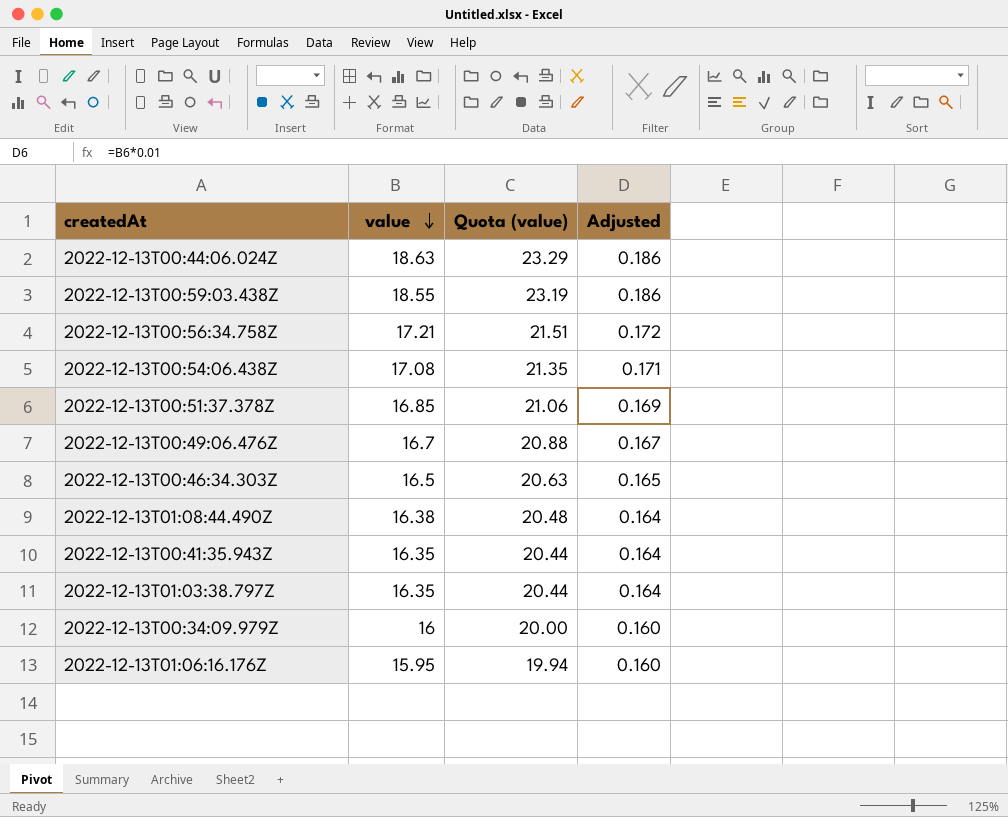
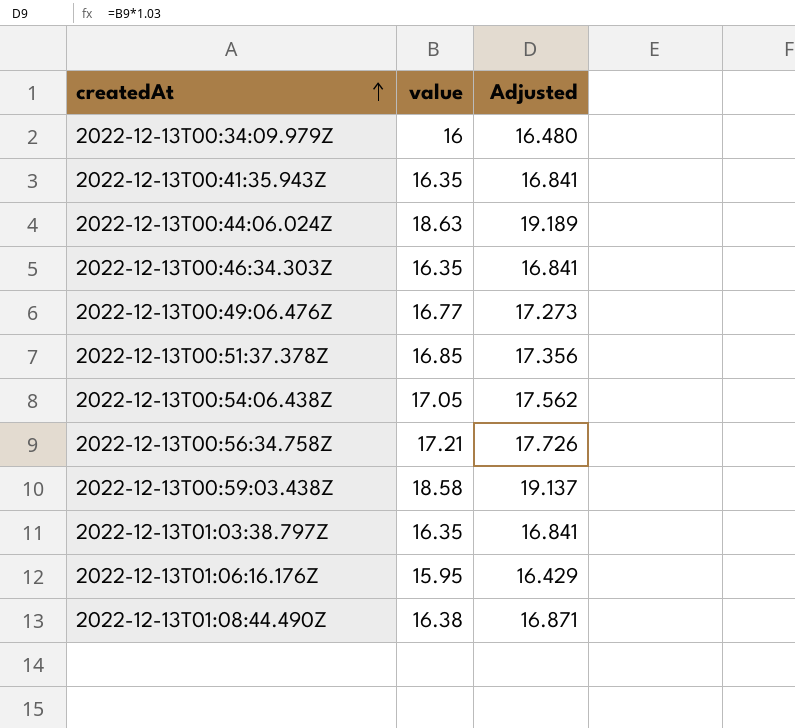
row order: value descending -> createdAt ascending
column Quota (value) | formula: [value] * 1.25 -> none
column Adjusted | formula: [value] * 0.01 -> [value] * 1.03
2022-12-13T00:46:34.303Z | value: 16.5 -> 16.35
2022-12-13T00:49:06.476Z | value: 16.7 -> 16.77
2022-12-13T00:54:06.438Z | value: 17.08 -> 17.05
2022-12-13T00:59:03.438Z | value: 18.55 -> 18.58

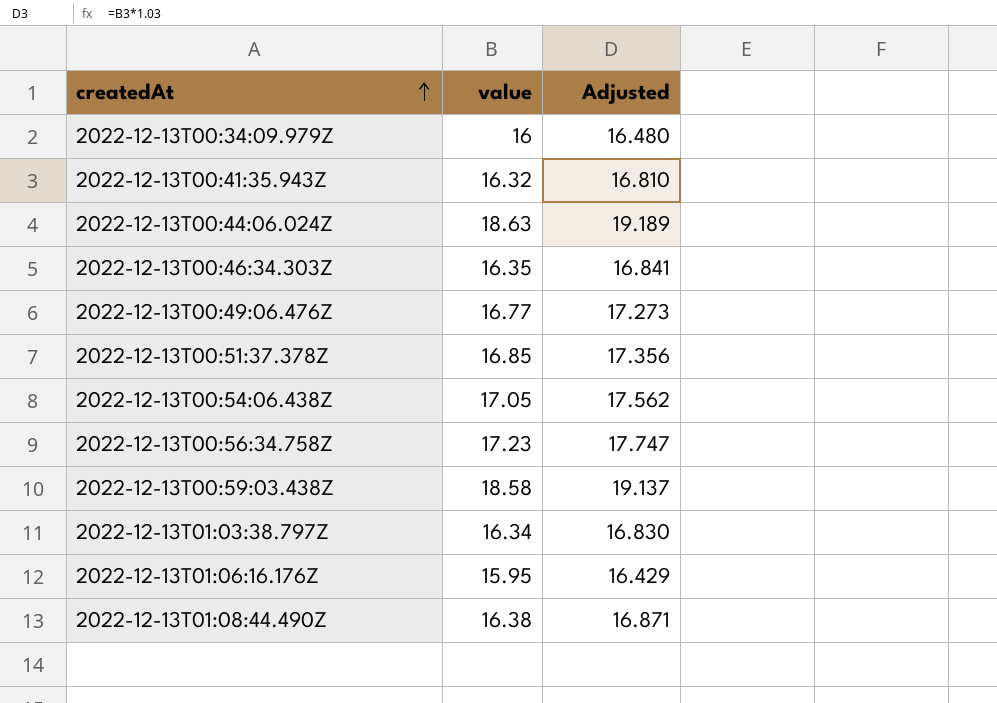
2022-12-13T00:41:35.943Z | value: 16.35 -> 16.32
2022-12-13T00:41:35.943Z | Adjusted: 16.841 -> 16.810
2022-12-13T00:56:34.758Z | value: 17.21 -> 17.23
2022-12-13T00:56:34.758Z | Adjusted: 17.726 -> 17.747
2022-12-13T01:03:38.797Z | value: 16.35 -> 16.34
2022-12-13T01:03:38.797Z | Adjusted: 16.841 -> 16.830

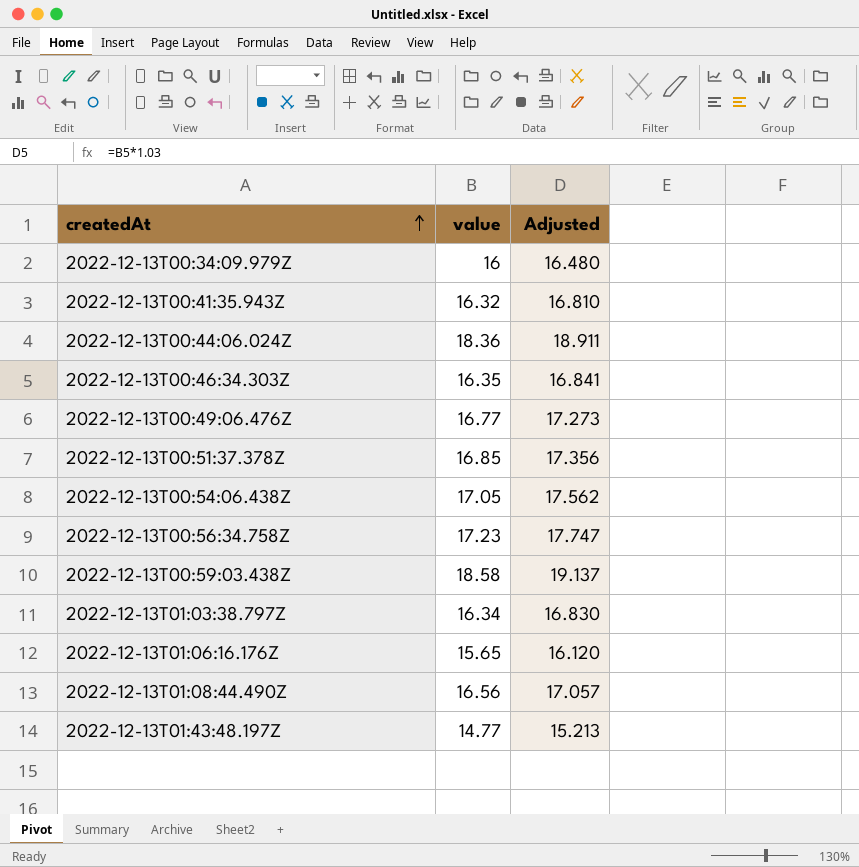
2022-12-13T00:44:06.024Z | value: 18.63 -> 18.36
2022-12-13T00:44:06.024Z | Adjusted: 19.189 -> 18.911
2022-12-13T01:06:16.176Z | value: 15.95 -> 15.65
2022-12-13T01:06:16.176Z | Adjusted: 16.429 -> 16.120
2022-12-13T01:08:44.490Z | value: 16.38 -> 16.56
2022-12-13T01:08:44.490Z | Adjusted: 16.871 -> 17.057
row 2022-12-13T01:43:48.197Z: none -> 14.77 | 15.213

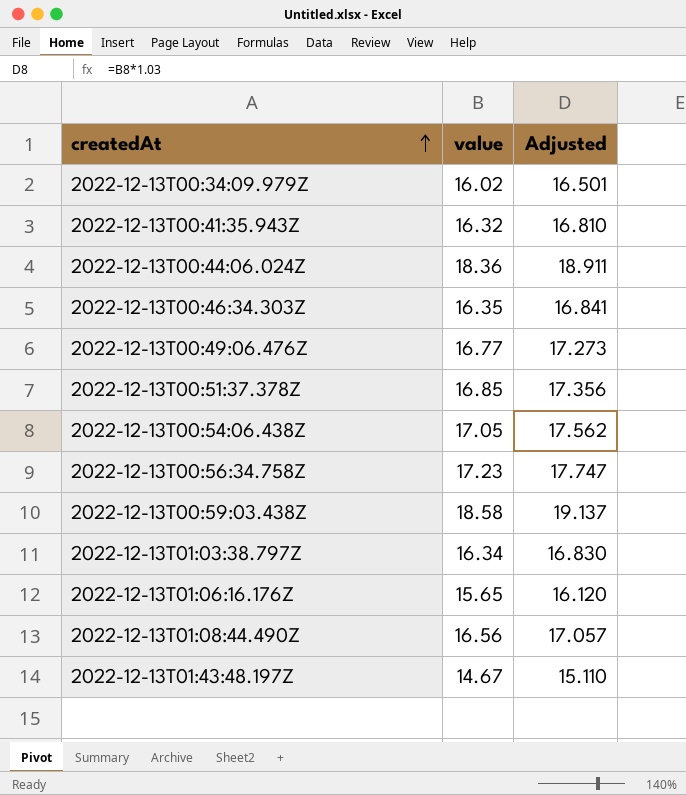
2022-12-13T00:34:09.979Z | value: 16 -> 16.02
2022-12-13T00:34:09.979Z | Adjusted: 16.480 -> 16.501
2022-12-13T01:43:48.197Z | value: 14.77 -> 14.67
2022-12-13T01:43:48.197Z | Adjusted: 15.213 -> 15.110

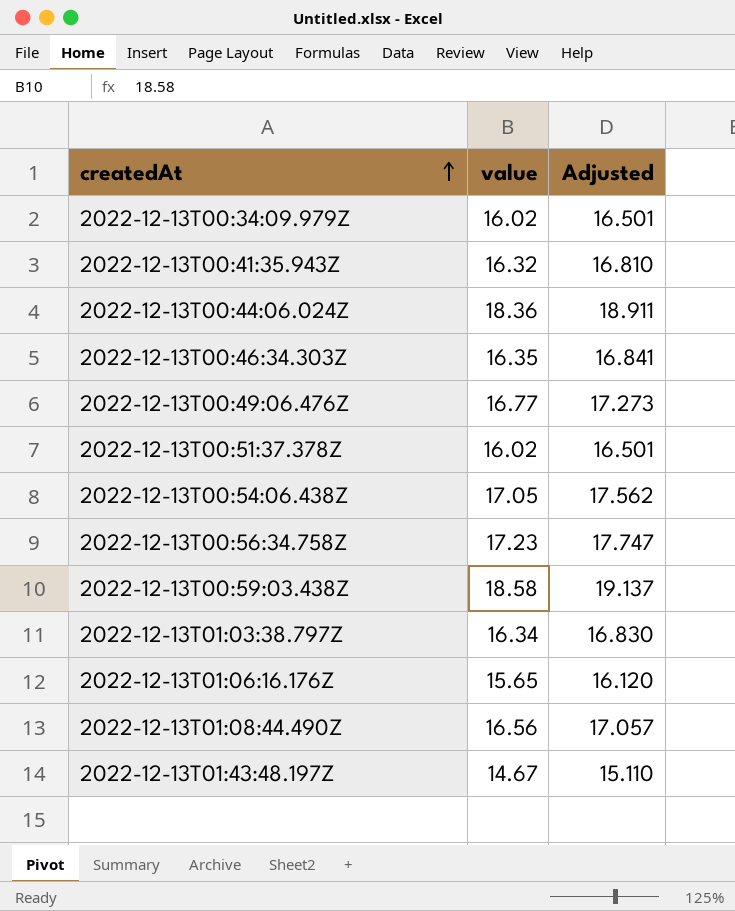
2022-12-13T00:51:37.378Z | value: 16.85 -> 16.02
2022-12-13T00:51:37.378Z | Adjusted: 17.356 -> 16.501

